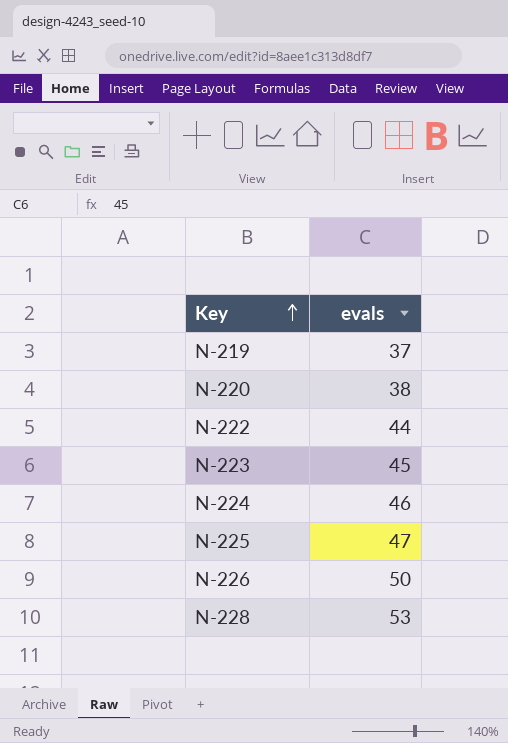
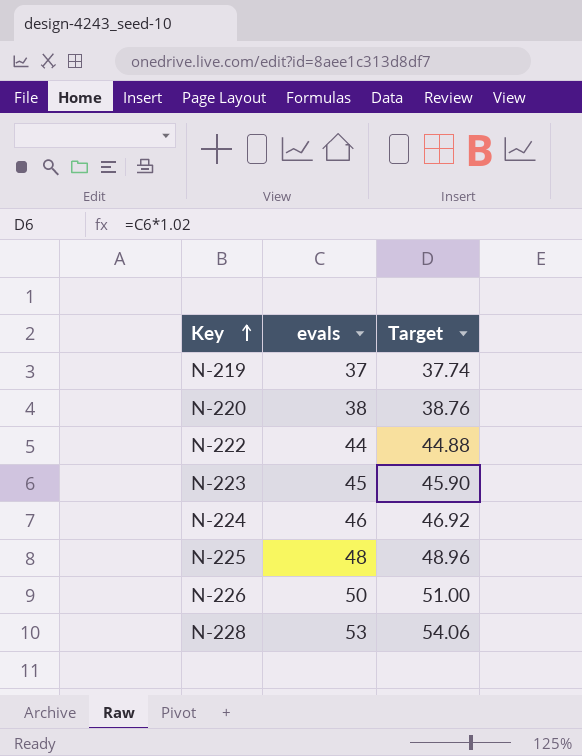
column Target | formula: none -> [evals] * 1.02
N-225 | evals: 47 -> 48

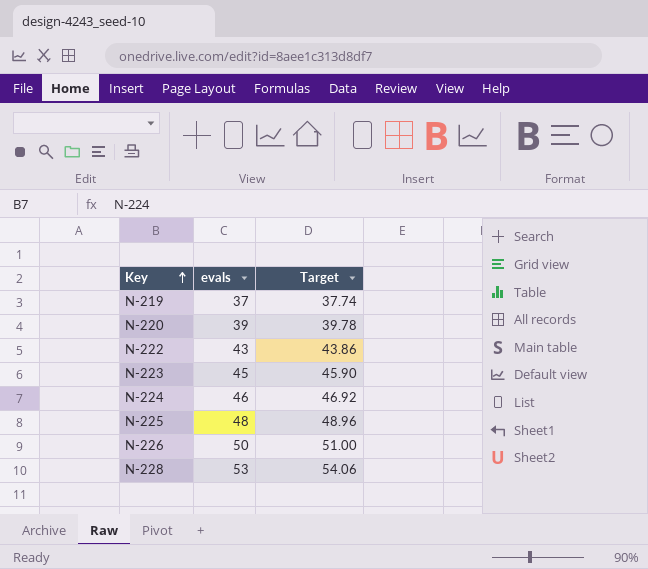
N-220 | evals: 38 -> 39
N-220 | Target: 38.76 -> 39.78
N-222 | evals: 44 -> 43
N-222 | Target: 44.88 -> 43.86

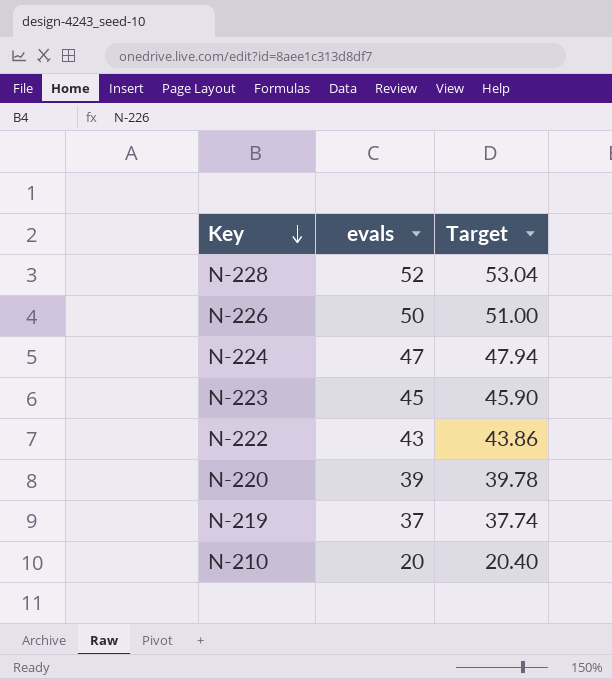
row order: Key ascending -> Key descending
row N-225: 48 | 48.96 -> none
N-228 | evals: 53 -> 52
N-228 | Target: 54.06 -> 53.04
N-224 | evals: 46 -> 47
N-224 | Target: 46.92 -> 47.94
row N-210: none -> 20 | 20.40

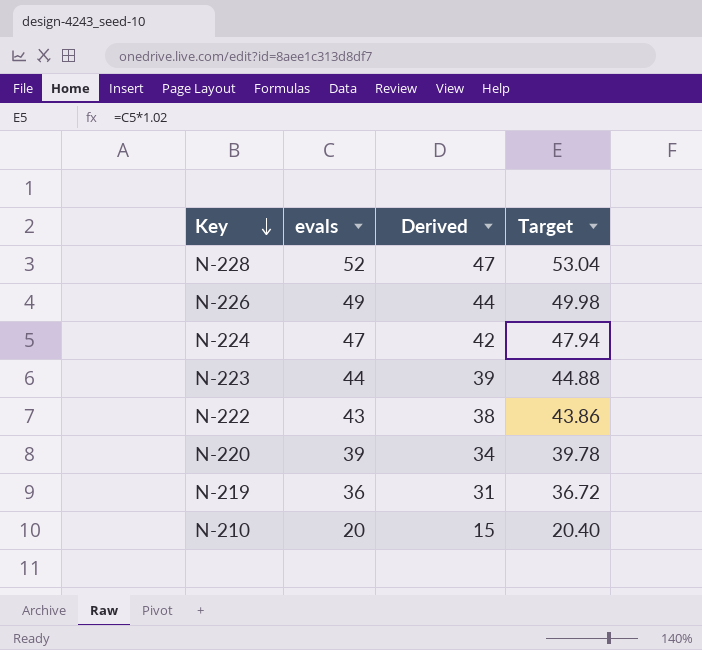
column Derived | formula: none -> [evals] - 5
N-226 | evals: 50 -> 49
N-226 | Target: 51.00 -> 49.98
N-223 | evals: 45 -> 44
N-223 | Target: 45.90 -> 44.88
N-219 | evals: 37 -> 36
N-219 | Target: 37.74 -> 36.72

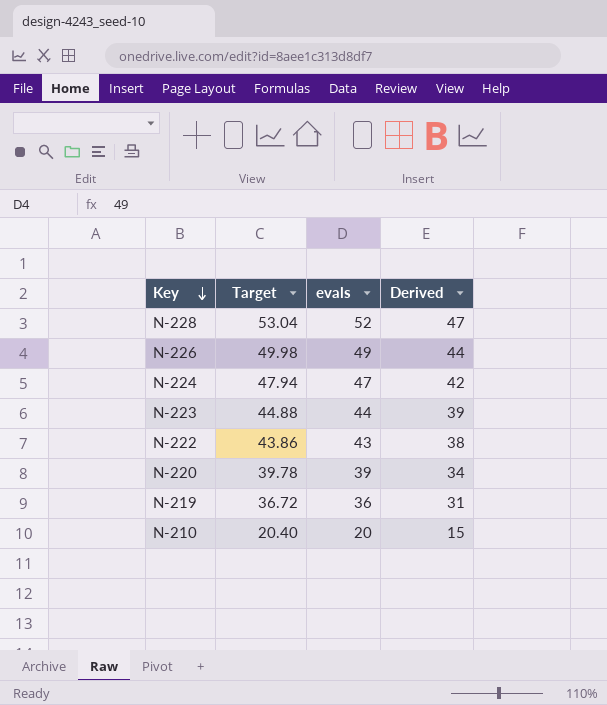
column Target | position: 4 -> 2

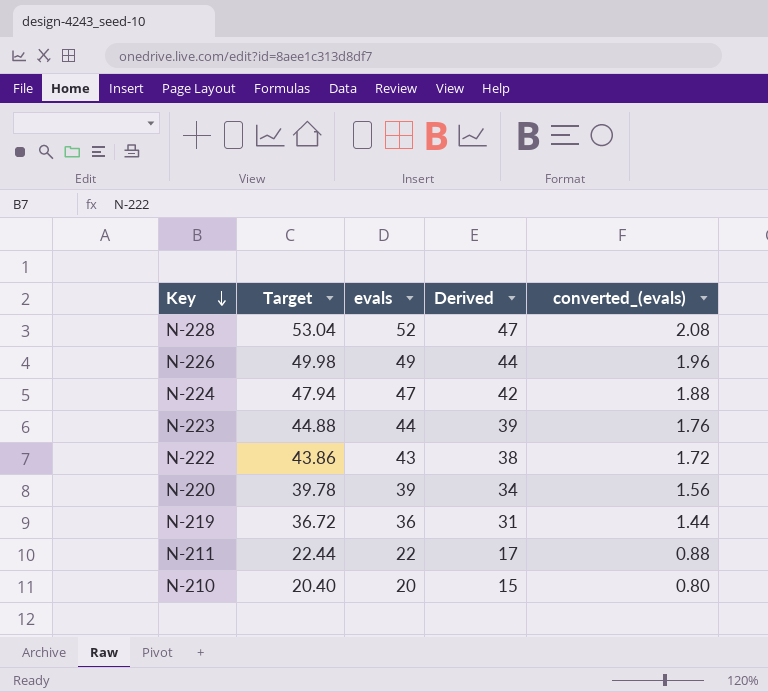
column converted_(evals) | formula: none -> [evals] * 0.04
row N-211: none -> 22.44 | 22 | 17 | 0.88

